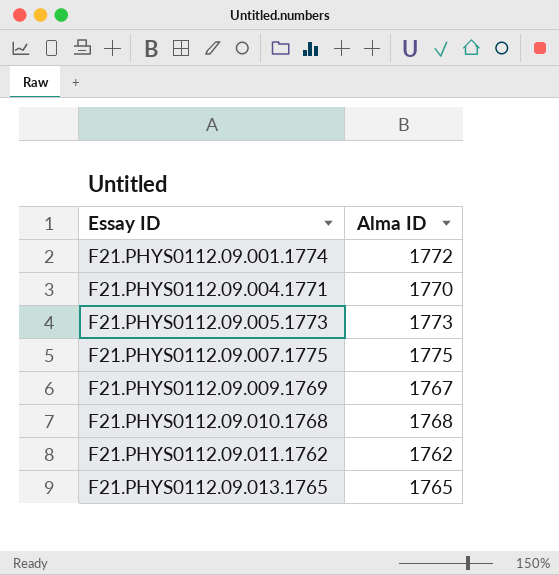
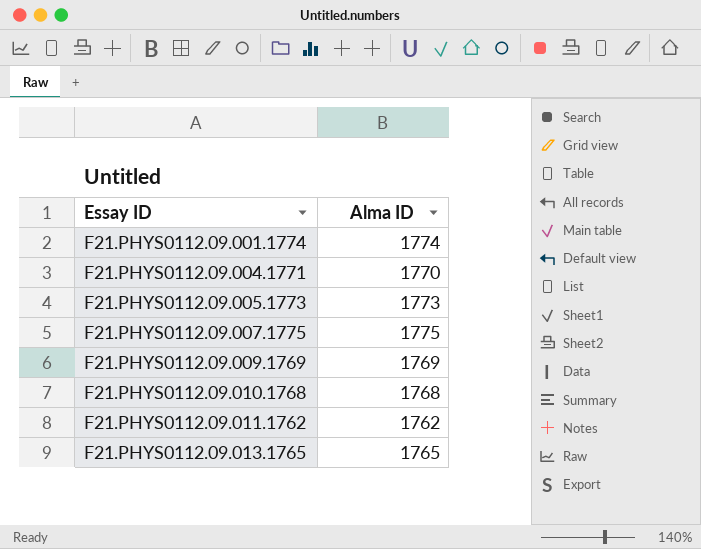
F21.PHYS0112.09.001.1774 | Alma ID: 1772 -> 1774
F21.PHYS0112.09.009.1769 | Alma ID: 1767 -> 1769

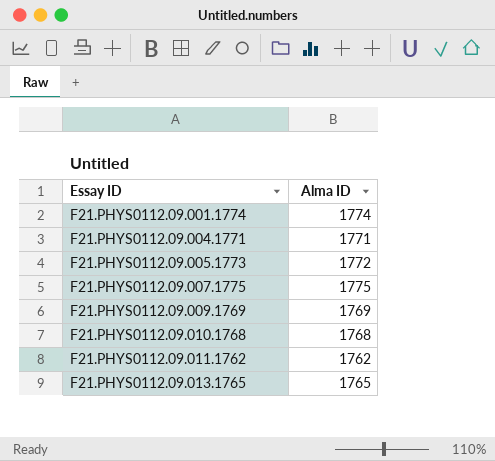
F21.PHYS0112.09.004.1771 | Alma ID: 1770 -> 1771
F21.PHYS0112.09.005.1773 | Alma ID: 1773 -> 1772

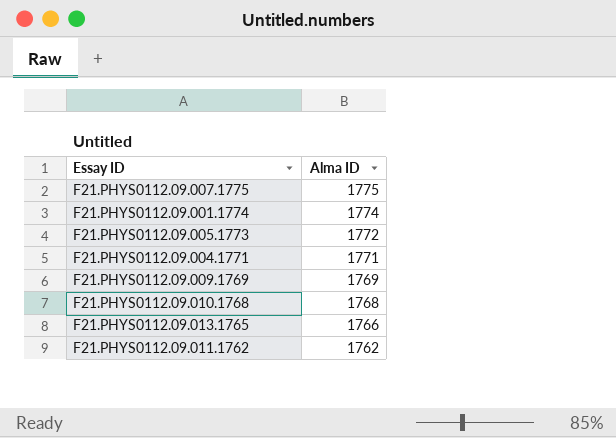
row order: Essay ID ascending -> Alma ID descending
F21.PHYS0112.09.013.1765 | Alma ID: 1765 -> 1766

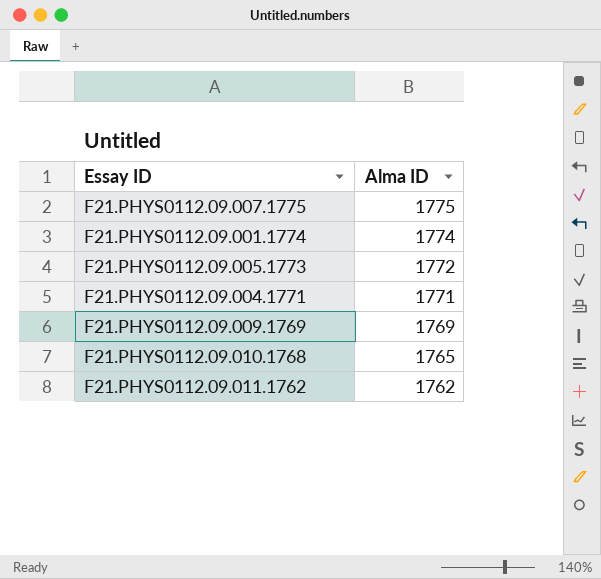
row F21.PHYS0112.09.013.1765: 1766 -> none
F21.PHYS0112.09.010.1768 | Alma ID: 1768 -> 1765

